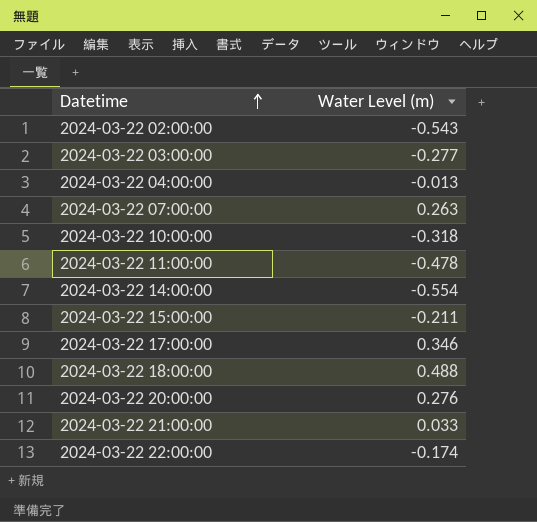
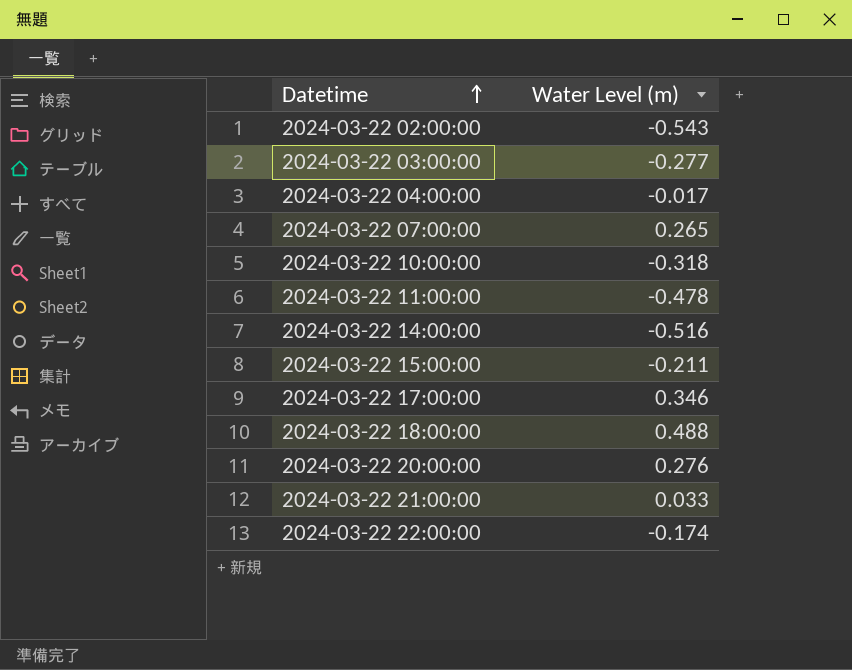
2024-03-22 04:00:00 | Water Level (m): -0.013 -> -0.017
2024-03-22 07:00:00 | Water Level (m): 0.263 -> 0.265
2024-03-22 14:00:00 | Water Level (m): -0.554 -> -0.516

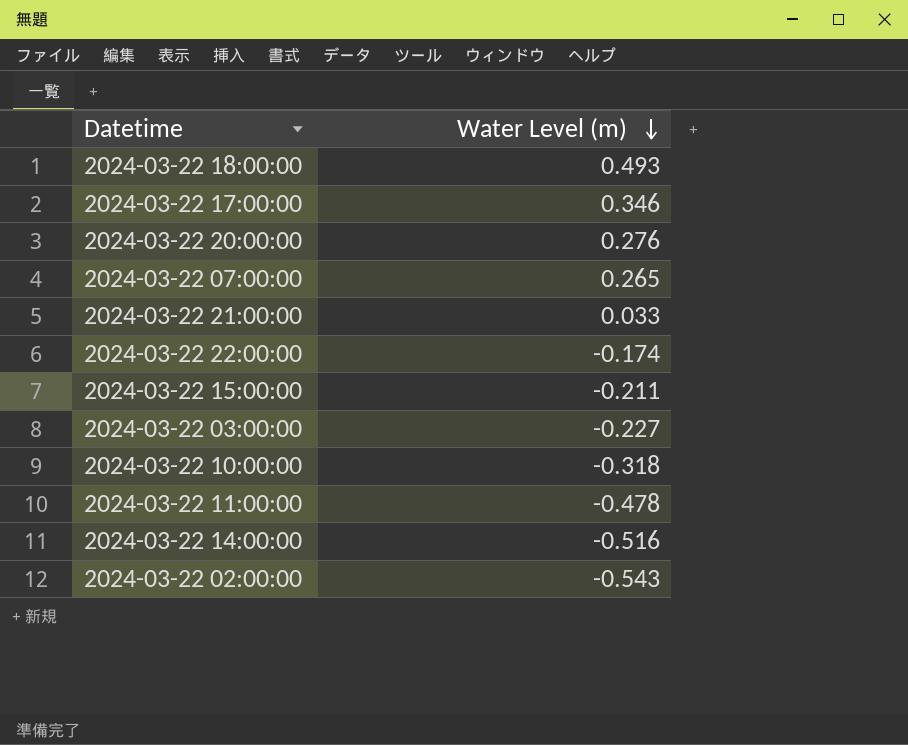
row order: Datetime ascending -> Water Level (m) descending
row 2024-03-22 04:00:00: -0.017 -> none
2024-03-22 18:00:00 | Water Level (m): 0.488 -> 0.493
2024-03-22 03:00:00 | Water Level (m): -0.277 -> -0.227

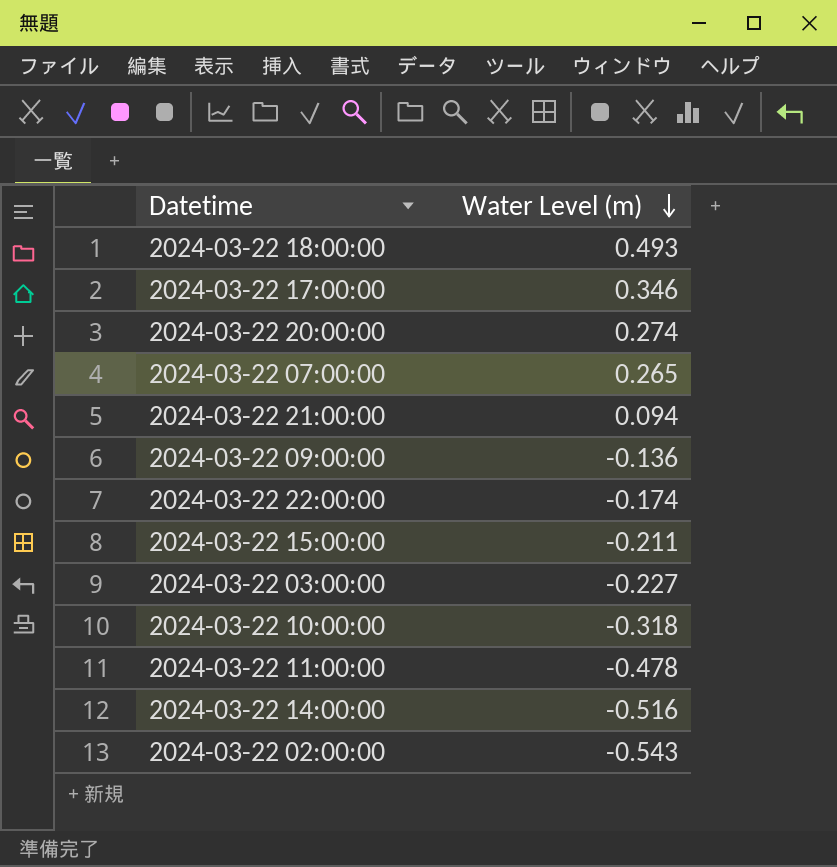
2024-03-22 20:00:00 | Water Level (m): 0.276 -> 0.274
2024-03-22 21:00:00 | Water Level (m): 0.033 -> 0.094
row 2024-03-22 09:00:00: none -> -0.136

